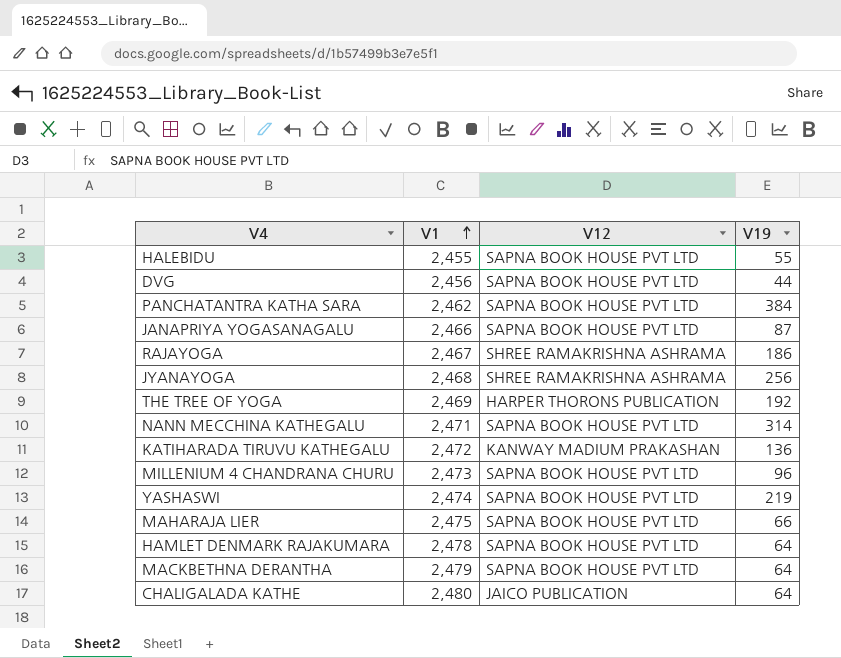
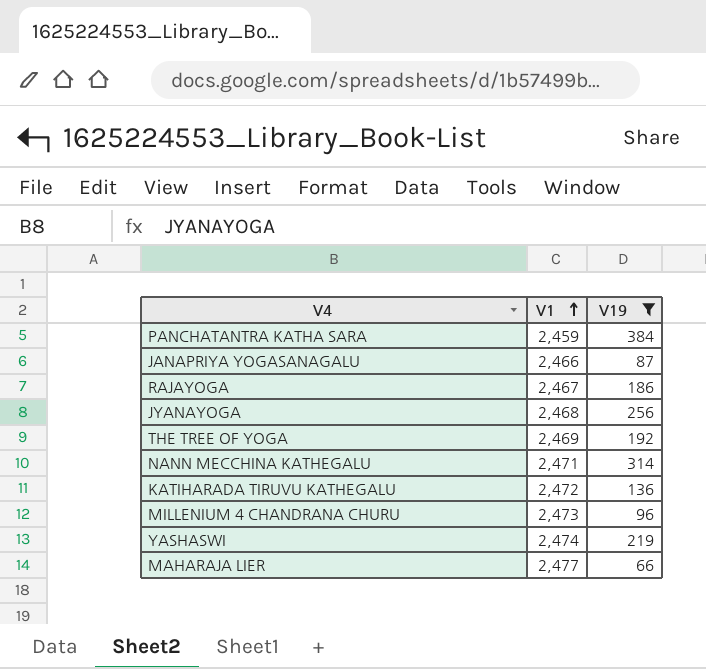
filter: none -> V19 >= 66
column V12 | position: 3 -> none
PANCHATANTRA KATHA SARA | V1: 2,462 -> 2,459
MAHARAJA LIER | V1: 2,475 -> 2,477

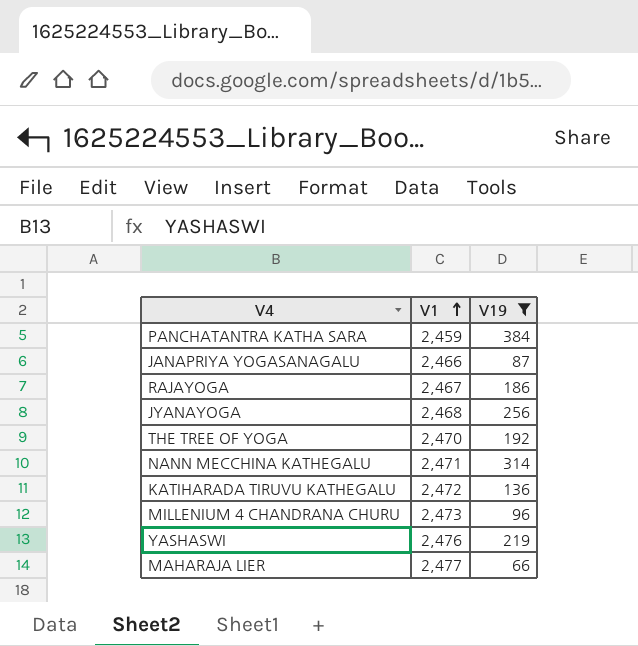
THE TREE OF YOGA | V1: 2,469 -> 2,470
YASHASWI | V1: 2,474 -> 2,476

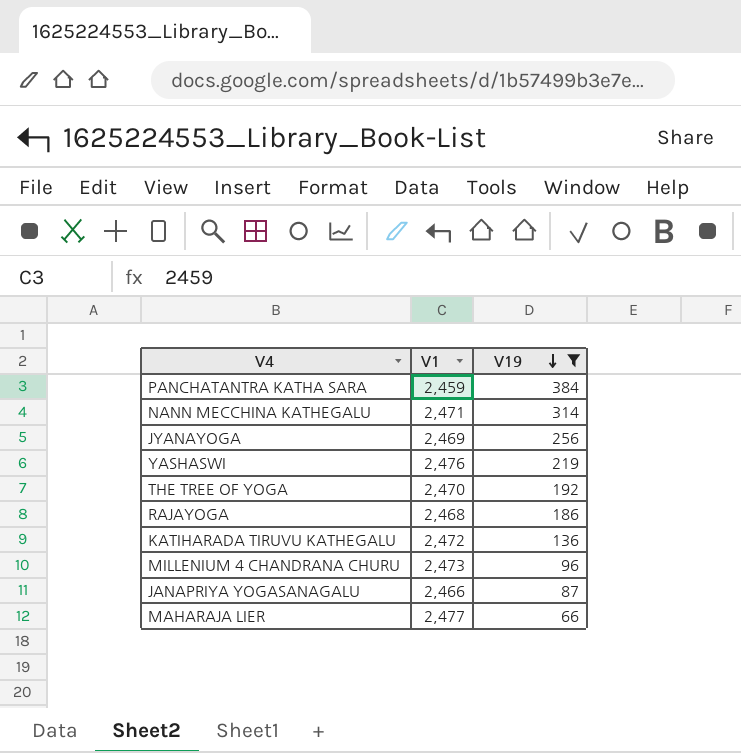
row order: V1 ascending -> V19 descending
JYANAYOGA | V1: 2,468 -> 2,469
RAJAYOGA | V1: 2,467 -> 2,468

